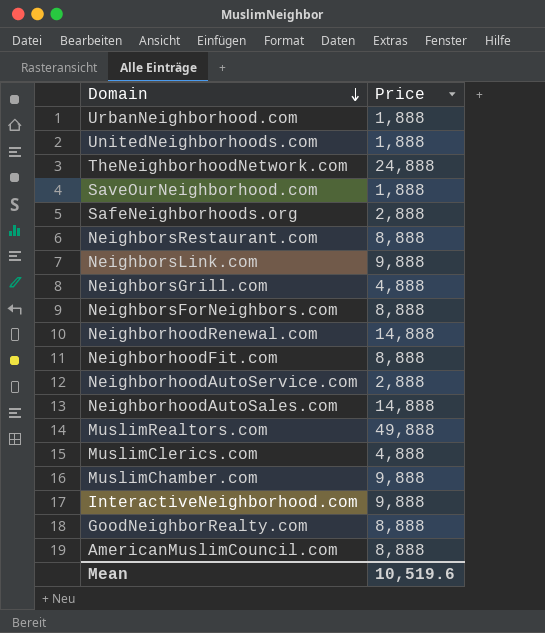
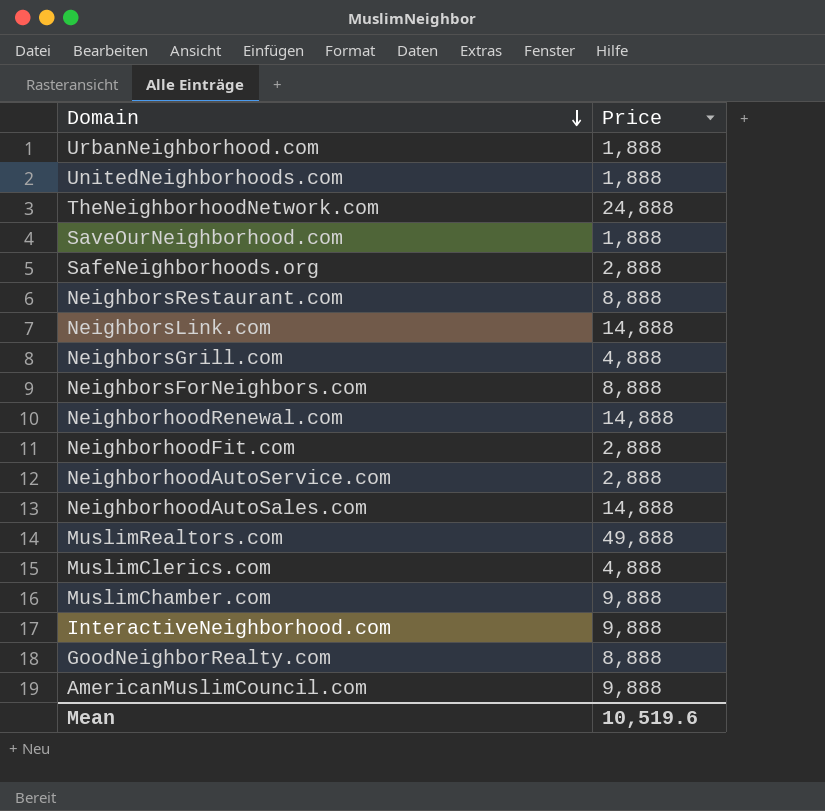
NeighborsLink.com | Price: 9,888 -> 14,888
NeighborhoodFit.com | Price: 8,888 -> 2,888
AmericanMuslimCouncil.com | Price: 8,888 -> 9,888

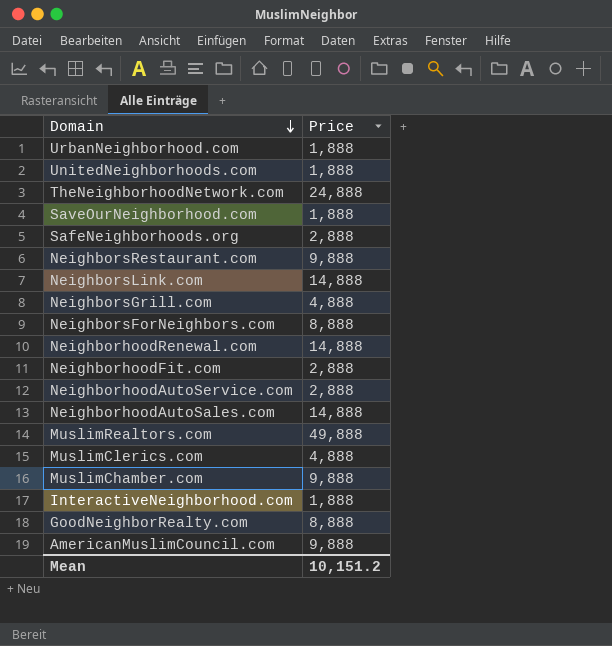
NeighborsRestaurant.com | Price: 8,888 -> 9,888
InteractiveNeighborhood.com | Price: 9,888 -> 1,888
Mean | Price: 10,519.6 -> 10,151.2

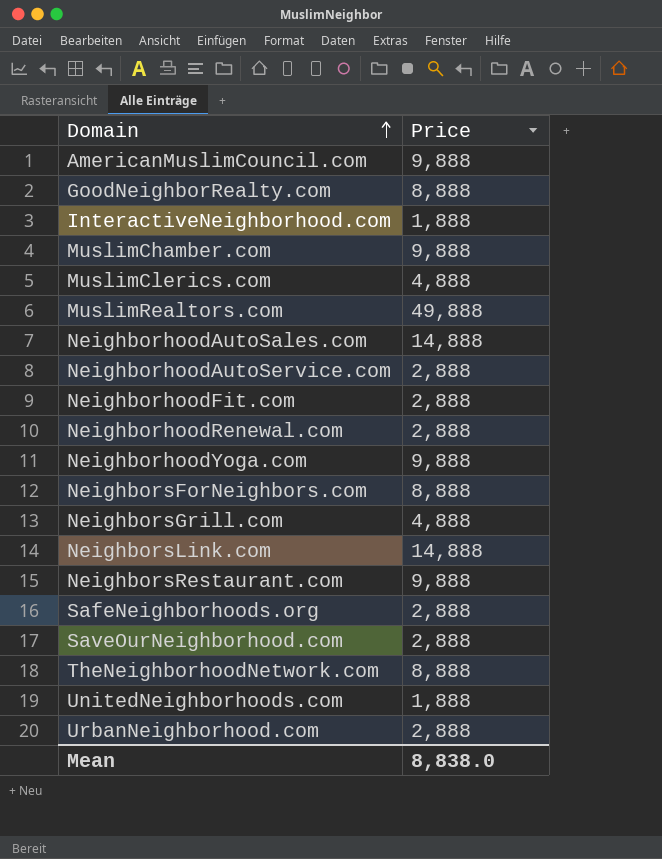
row order: Domain descending -> Domain ascending
NeighborhoodRenewal.com | Price: 14,888 -> 2,888
row NeighborhoodYoga.com: none -> 9,888
SaveOurNeighborhood.com | Price: 1,888 -> 2,888
TheNeighborhoodNetwork.com | Price: 24,888 -> 8,888
UrbanNeighborhood.com | Price: 1,888 -> 2,888
Mean | Price: 10,151.2 -> 8,838.0

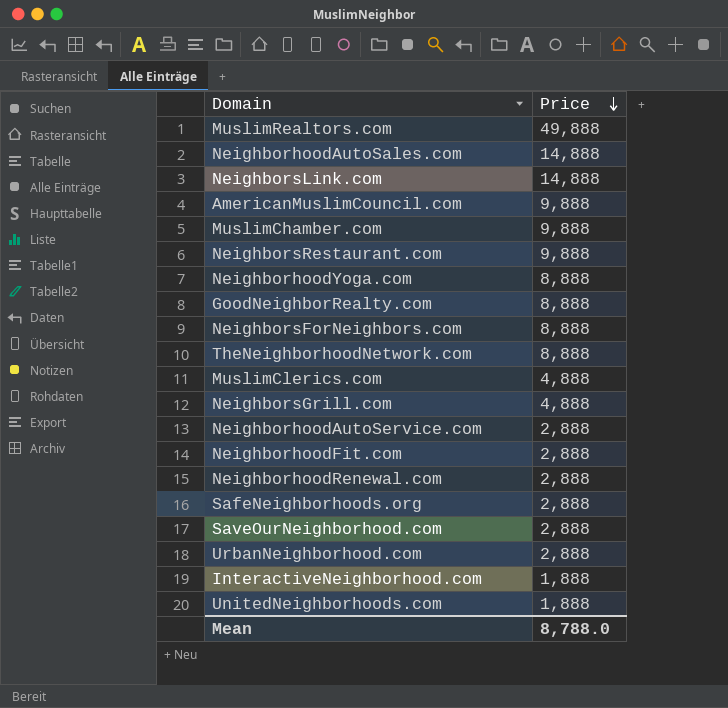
row order: Domain ascending -> Price descending
NeighborhoodYoga.com | Price: 9,888 -> 8,888
Mean | Price: 8,838.0 -> 8,788.0

